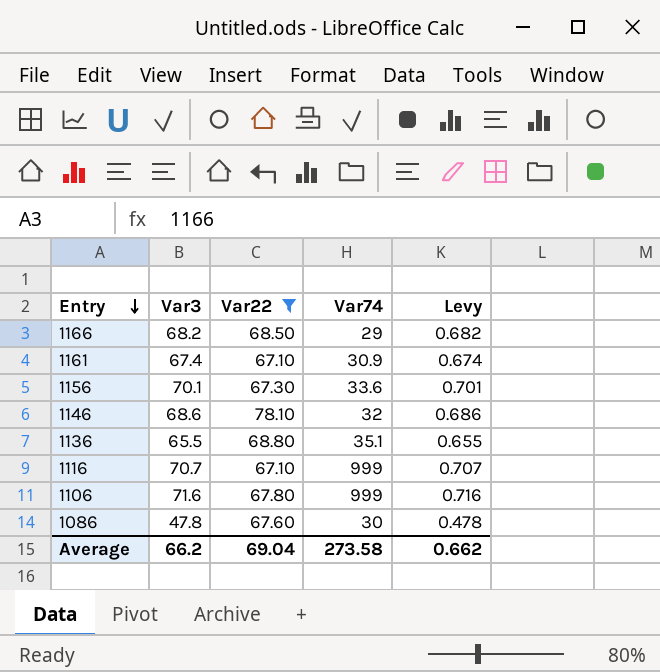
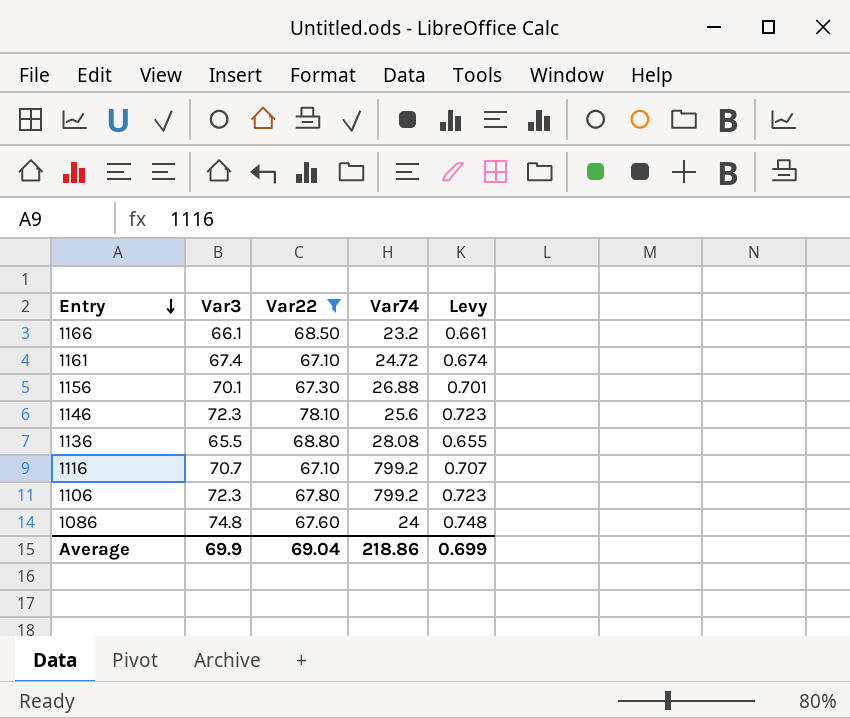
1166 | Var3: 68.2 -> 66.1
1166 | Var74: 29 -> 23.2
1166 | Levy: 0.682 -> 0.661
1161 | Var74: 30.9 -> 24.72
1156 | Var74: 33.6 -> 26.88
1146 | Var3: 68.6 -> 72.3
1146 | Var74: 32 -> 25.6
1146 | Levy: 0.686 -> 0.723
1136 | Var74: 35.1 -> 28.08
1116 | Var74: 999 -> 799.2
1106 | Var3: 71.6 -> 72.3
1106 | Var74: 999 -> 799.2
1106 | Levy: 0.716 -> 0.723
1086 | Var3: 47.8 -> 74.8
1086 | Var74: 30 -> 24
1086 | Levy: 0.478 -> 0.748
Average | Var3: 66.2 -> 69.9
Average | Var74: 273.58 -> 218.86
Average | Levy: 0.662 -> 0.699

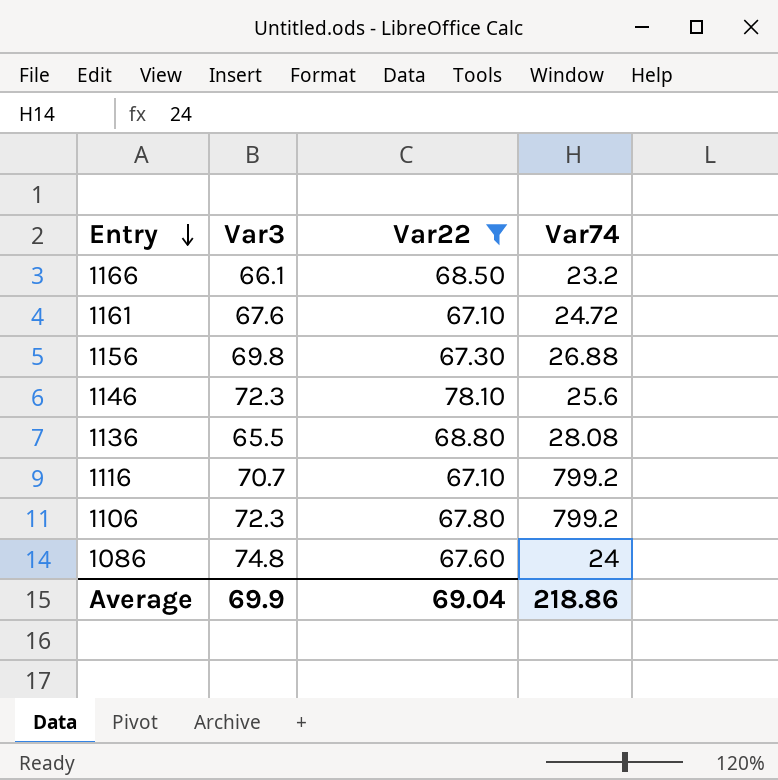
column Levy | formula: [Var3] * 0.01 -> none
1161 | Var3: 67.4 -> 67.6
1156 | Var3: 70.1 -> 69.8

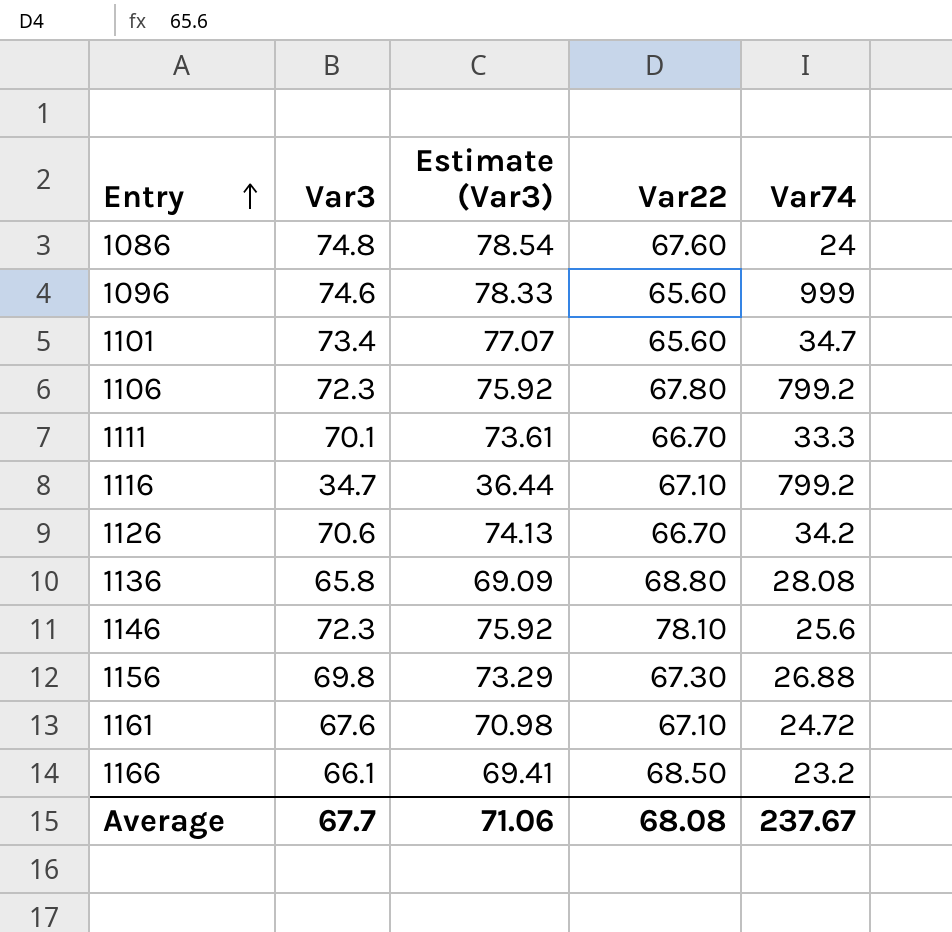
filter: Var22 >= 67.10 -> none
row order: Entry descending -> Entry ascending
column Estimate (Var3) | formula: none -> [Var3] * 1.05
1116 | Var3: 70.7 -> 34.7
1136 | Var3: 65.5 -> 65.8
Average | Var3: 69.9 -> 67.7
Average | Var22: 69.04 -> 68.08
Average | Var74: 218.86 -> 237.67

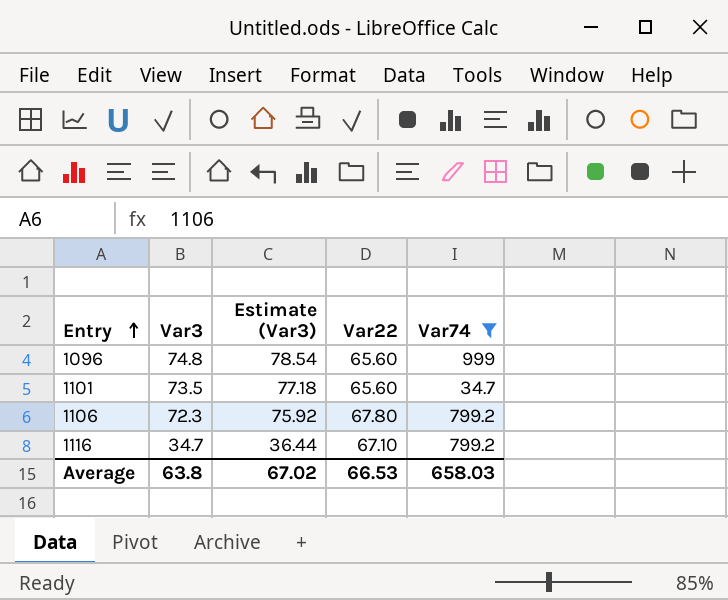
filter: none -> Var74 >= 34.7
1096 | Var3: 74.6 -> 74.8
1096 | Estimate (Var3): 78.33 -> 78.54
1101 | Var3: 73.4 -> 73.5
1101 | Estimate (Var3): 77.07 -> 77.18
Average | Var3: 67.7 -> 63.8
Average | Estimate (Var3): 71.06 -> 67.02
Average | Var22: 68.08 -> 66.53
Average | Var74: 237.67 -> 658.03

